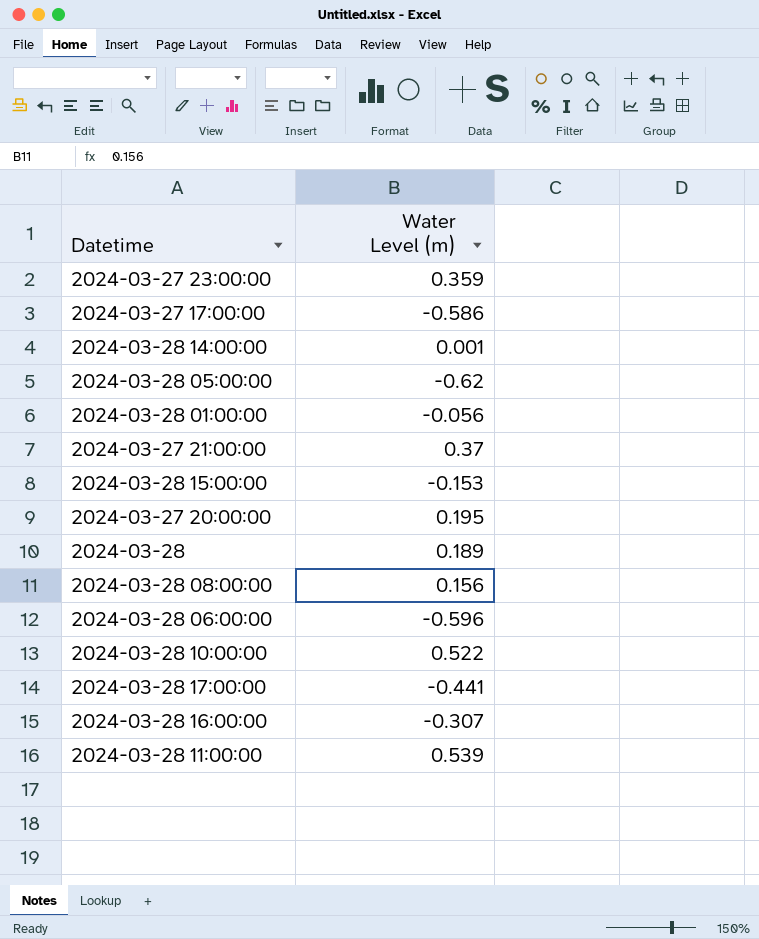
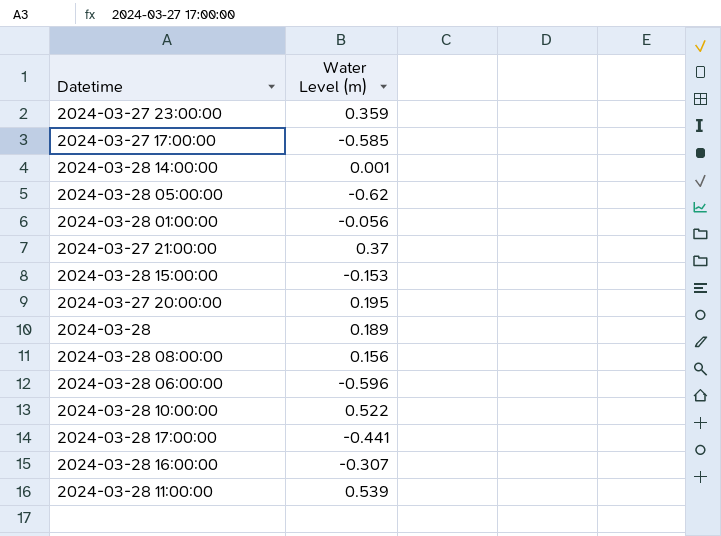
2024-03-27 17:00:00 | Water Level (m): -0.586 -> -0.585

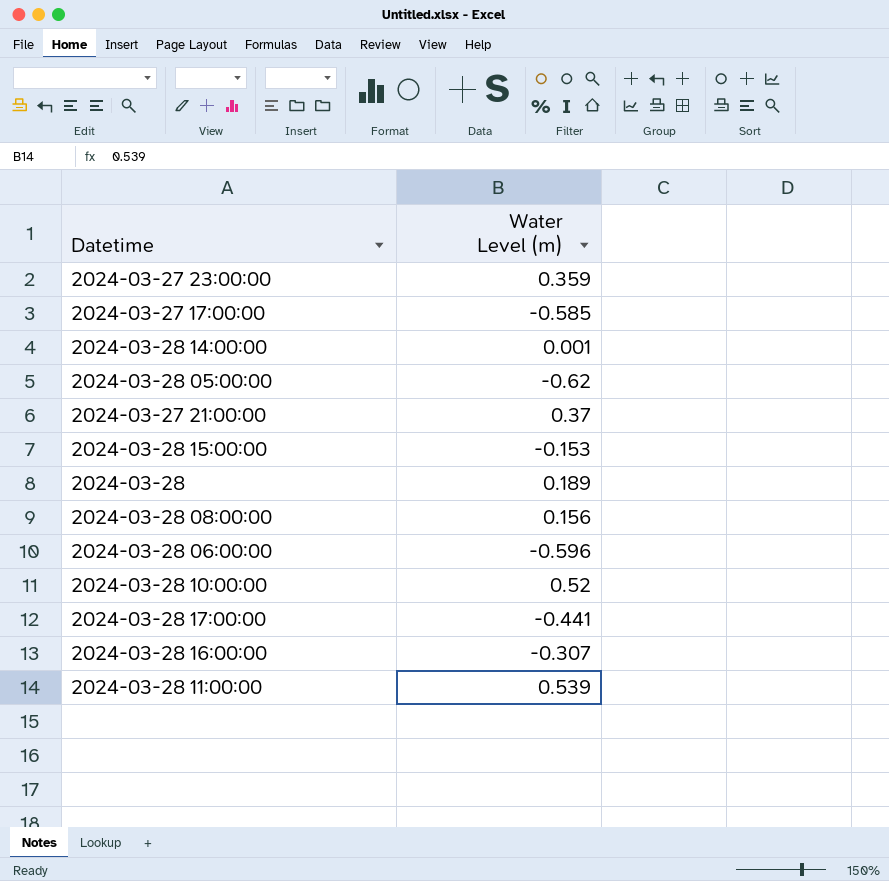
row 2024-03-28 01:00:00: -0.056 -> none
row 2024-03-27 20:00:00: 0.195 -> none
2024-03-28 10:00:00 | Water Level (m): 0.522 -> 0.52

